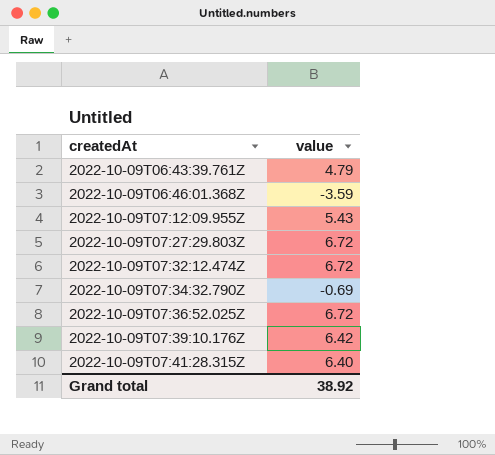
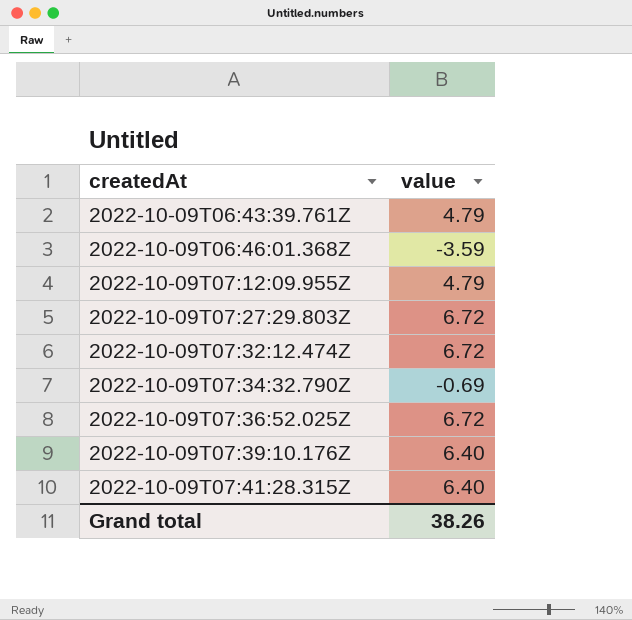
2022-10-09T07:12:09.955Z | value: 5.43 -> 4.79
2022-10-09T07:39:10.176Z | value: 6.42 -> 6.40
Grand total | value: 38.92 -> 38.26

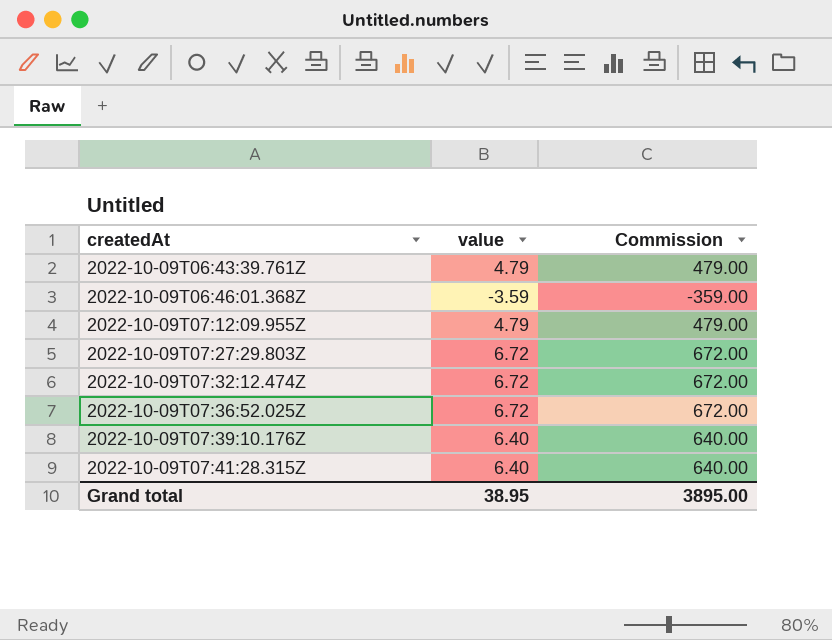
column Commission | formula: none -> [value] * 100
row 2022-10-09T07:34:32.790Z: -0.69 -> none
Grand total | value: 38.26 -> 38.95

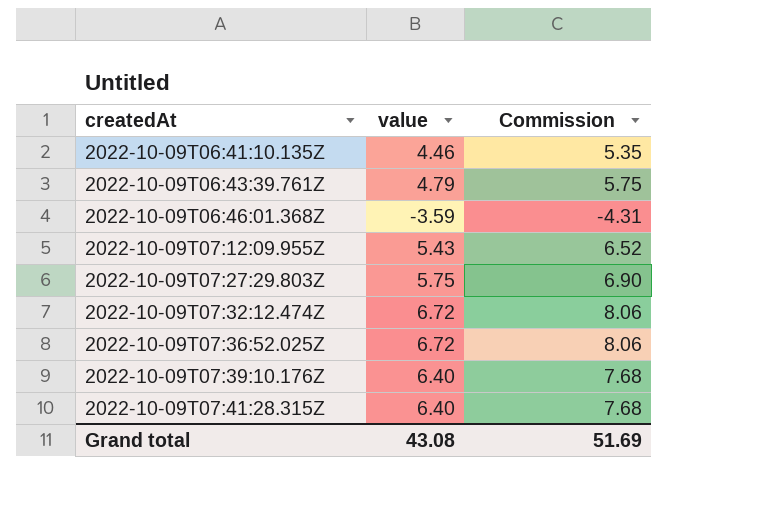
column Commission | formula: [value] * 100 -> [value] * 1.2
row 2022-10-09T06:41:10.135Z: none -> 4.46 | 5.35
2022-10-09T07:12:09.955Z | value: 4.79 -> 5.43
2022-10-09T07:27:29.803Z | value: 6.72 -> 5.75
Grand total | value: 38.95 -> 43.08
Grand total | Commission: 3895.00 -> 51.69

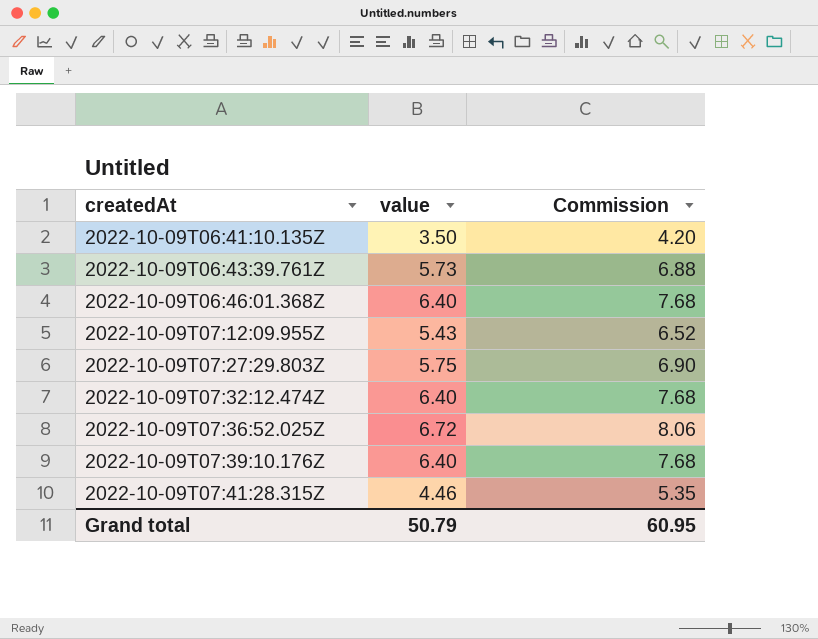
2022-10-09T06:41:10.135Z | value: 4.46 -> 3.50
2022-10-09T06:41:10.135Z | Commission: 5.35 -> 4.20
2022-10-09T06:43:39.761Z | value: 4.79 -> 5.73
2022-10-09T06:43:39.761Z | Commission: 5.75 -> 6.88
2022-10-09T06:46:01.368Z | value: -3.59 -> 6.40
2022-10-09T06:46:01.368Z | Commission: -4.31 -> 7.68
2022-10-09T07:32:12.474Z | value: 6.72 -> 6.40
2022-10-09T07:32:12.474Z | Commission: 8.06 -> 7.68
2022-10-09T07:41:28.315Z | value: 6.40 -> 4.46
2022-10-09T07:41:28.315Z | Commission: 7.68 -> 5.35
Grand total | value: 43.08 -> 50.79
Grand total | Commission: 51.69 -> 60.95

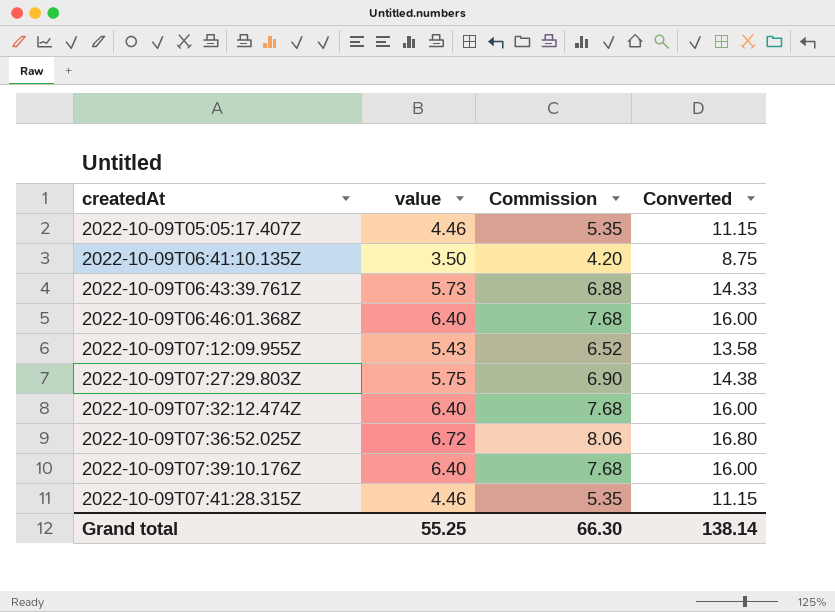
column Converted | formula: none -> [value] * 2.5
row 2022-10-09T05:05:17.407Z: none -> 4.46 | 5.35 | 11.15
Grand total | value: 50.79 -> 55.25
Grand total | Commission: 60.95 -> 66.30

